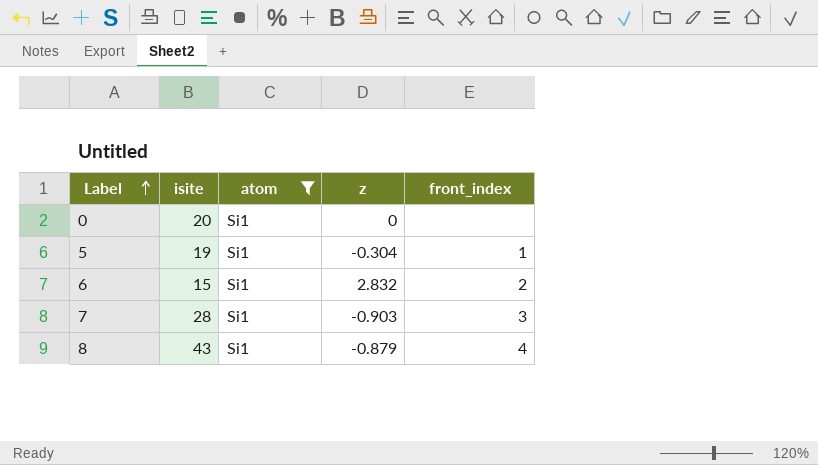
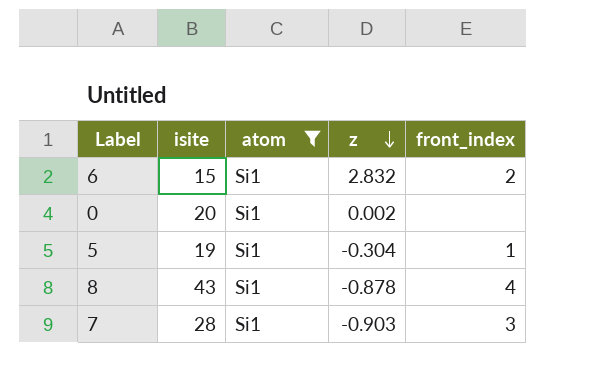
row order: Label ascending -> z descending
0 | z: 0 -> 0.002
8 | z: -0.879 -> -0.878

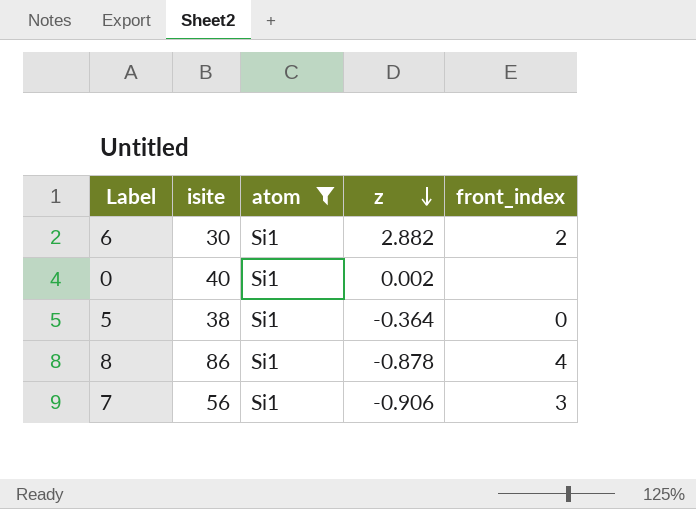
6 | isite: 15 -> 30
6 | z: 2.832 -> 2.882
0 | isite: 20 -> 40
5 | isite: 19 -> 38
5 | z: -0.304 -> -0.364
5 | front_index: 1 -> 0
8 | isite: 43 -> 86
7 | isite: 28 -> 56
7 | z: -0.903 -> -0.906

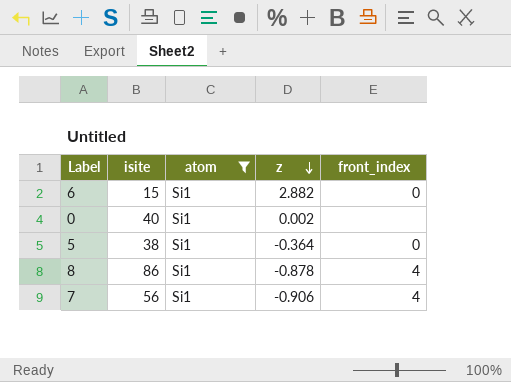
6 | isite: 30 -> 15
6 | front_index: 2 -> 0
7 | front_index: 3 -> 4

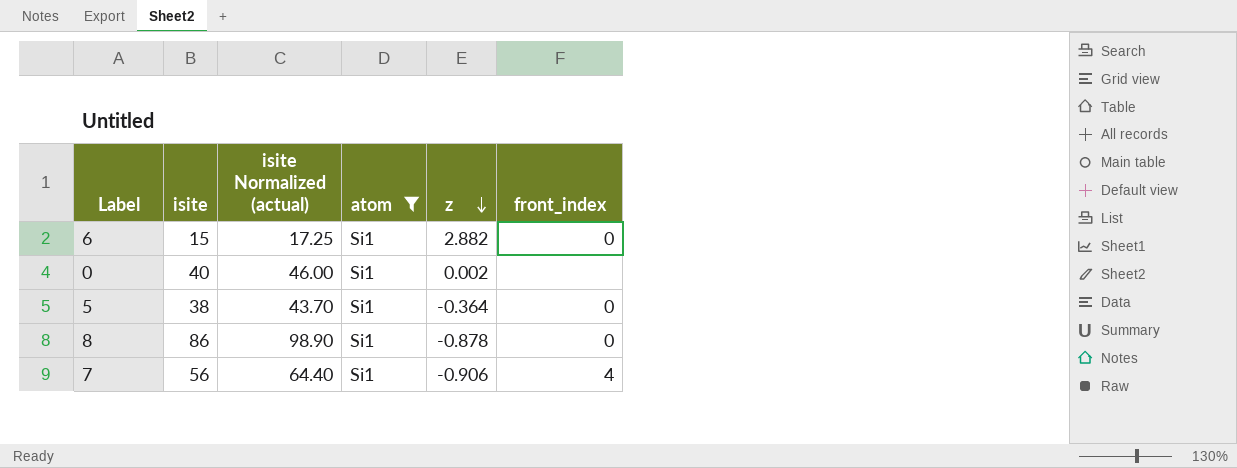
column isite Normalized (actual) | formula: none -> [isite] * 1.15
8 | front_index: 4 -> 0

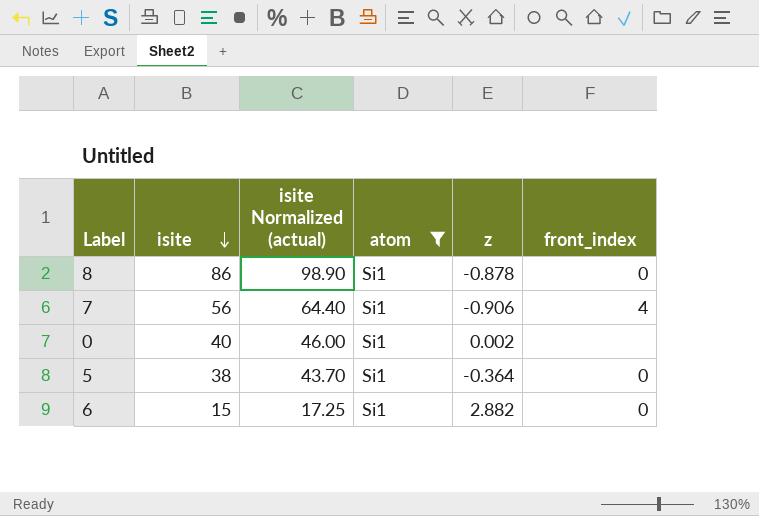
row order: z descending -> isite descending

